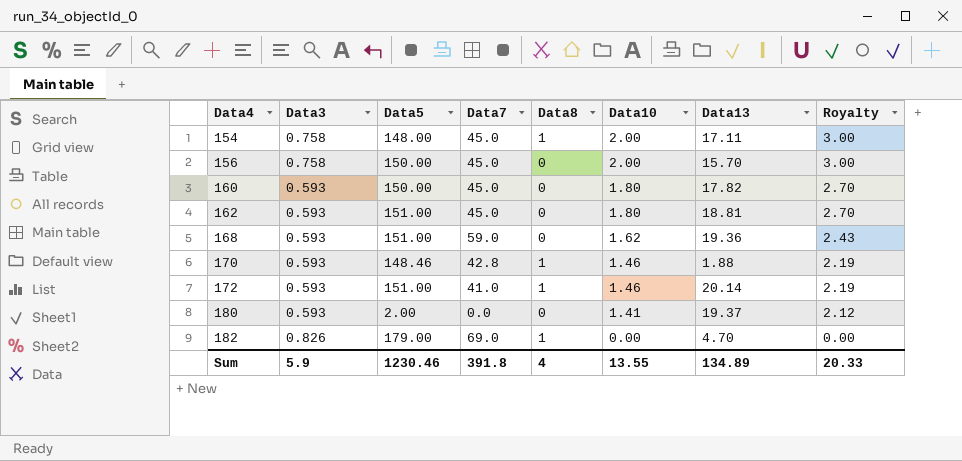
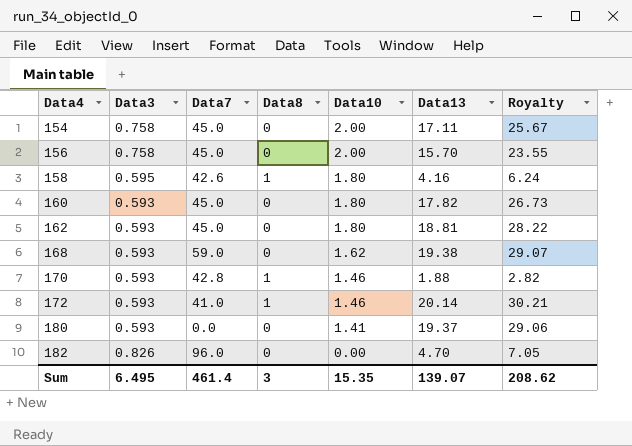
column Data5 | position: 3 -> none
column Royalty | formula: [Data10] * 1.5 -> [Data13] * 1.5
154 | Data8: 1 -> 0
row 158: none -> 0.595 | 42.6 | 1 | 1.80 | 4.16 | 6.24
168 | Data13: 19.36 -> 19.38
182 | Data7: 69.0 -> 96.0
182 | Data8: 1 -> 0
Sum | Data3: 5.9 -> 6.495
Sum | Data7: 391.8 -> 461.4
Sum | Data8: 4 -> 3
Sum | Data10: 13.55 -> 15.35
Sum | Data13: 134.89 -> 139.07
Sum | Royalty: 20.33 -> 208.62

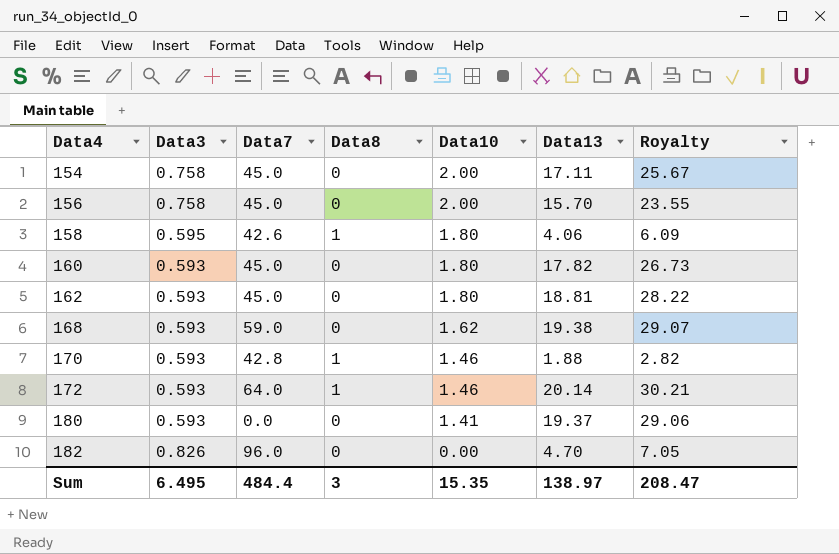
158 | Data13: 4.16 -> 4.06
158 | Royalty: 6.24 -> 6.09
172 | Data7: 41.0 -> 64.0
Sum | Data7: 461.4 -> 484.4
Sum | Data13: 139.07 -> 138.97
Sum | Royalty: 208.62 -> 208.47

